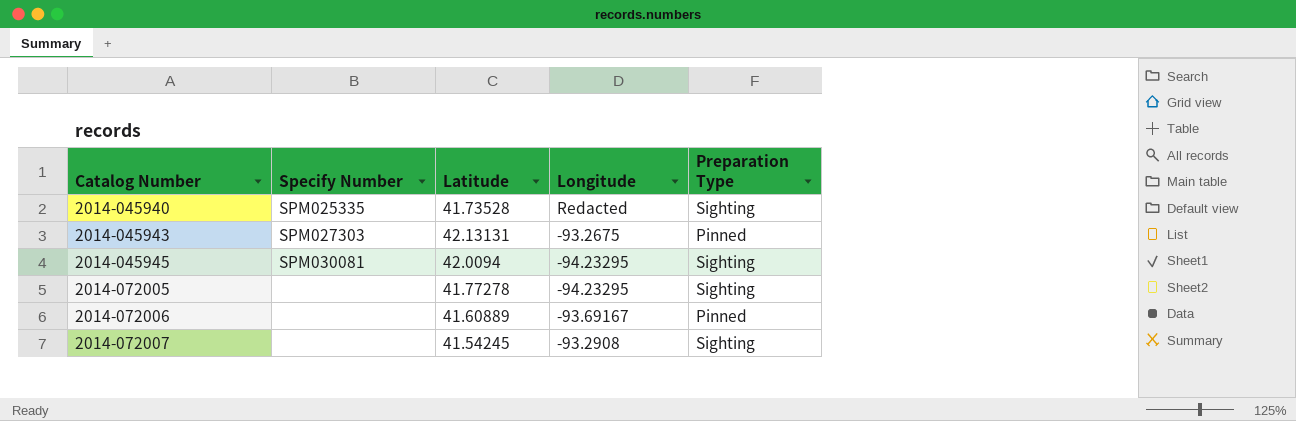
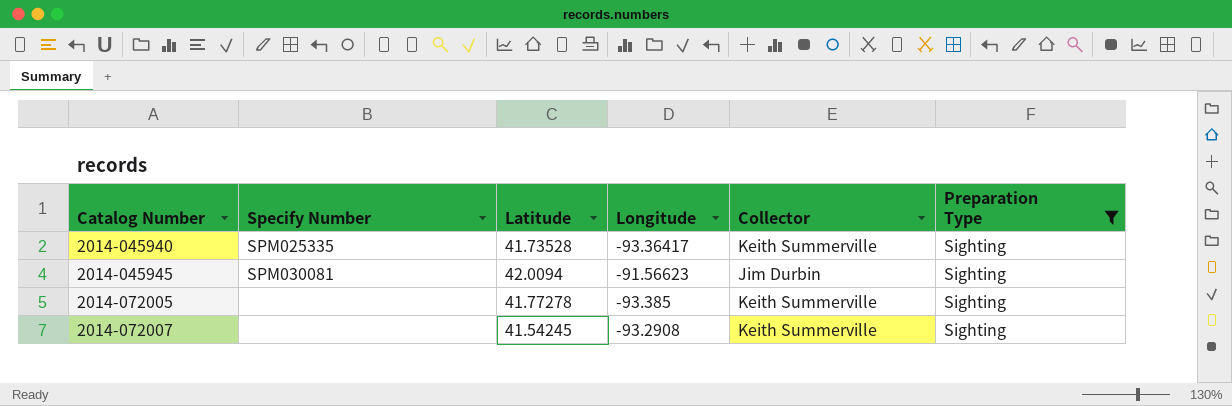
filter: none -> Preparation Type = Sighting
column Collector | position: none -> 5
2014-045940 | Longitude: Redacted -> -93.36417
2014-045945 | Longitude: -94.23295 -> -91.56623
2014-072005 | Longitude: -94.23295 -> -93.385

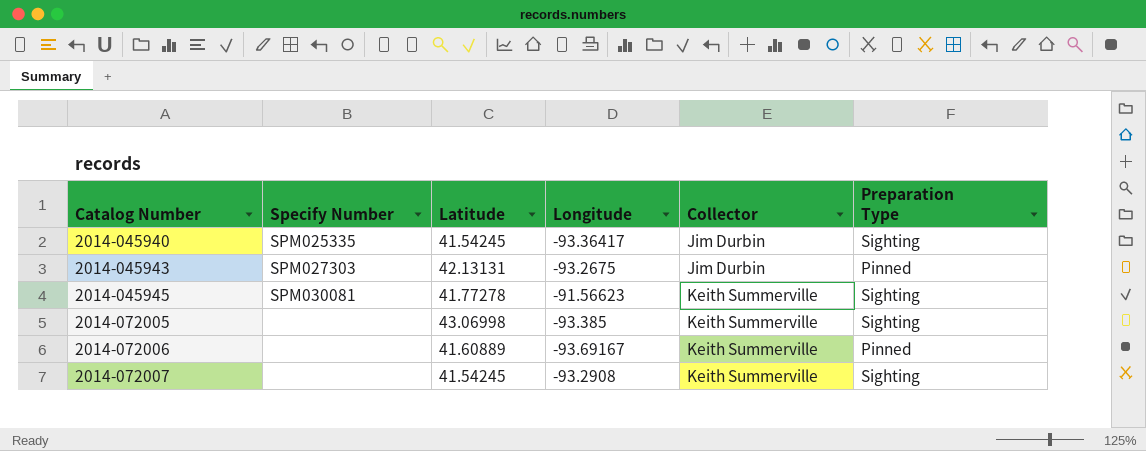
filter: Preparation Type = Sighting -> none
2014-045940 | Latitude: 41.73528 -> 41.54245
2014-045940 | Collector: Keith Summerville -> Jim Durbin
2014-045945 | Latitude: 42.0094 -> 41.77278
2014-045945 | Collector: Jim Durbin -> Keith Summerville
2014-072005 | Latitude: 41.77278 -> 43.06998

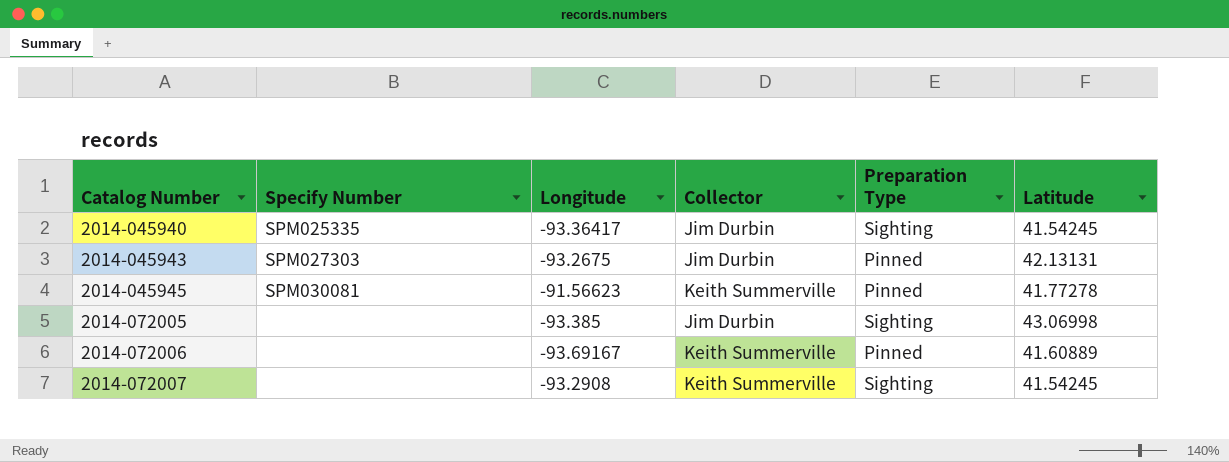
column Latitude | position: 3 -> 6
2014-045945 | Preparation Type: Sighting -> Pinned
2014-072005 | Collector: Keith Summerville -> Jim Durbin

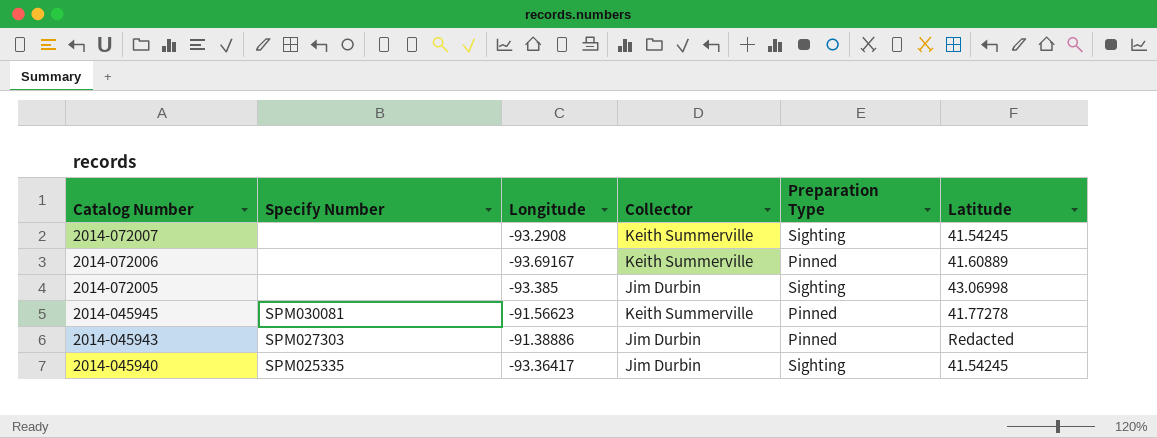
row order: Catalog Number ascending -> Catalog Number descending
2014-045943 | Longitude: -93.2675 -> -91.38886
2014-045943 | Latitude: 42.13131 -> Redacted

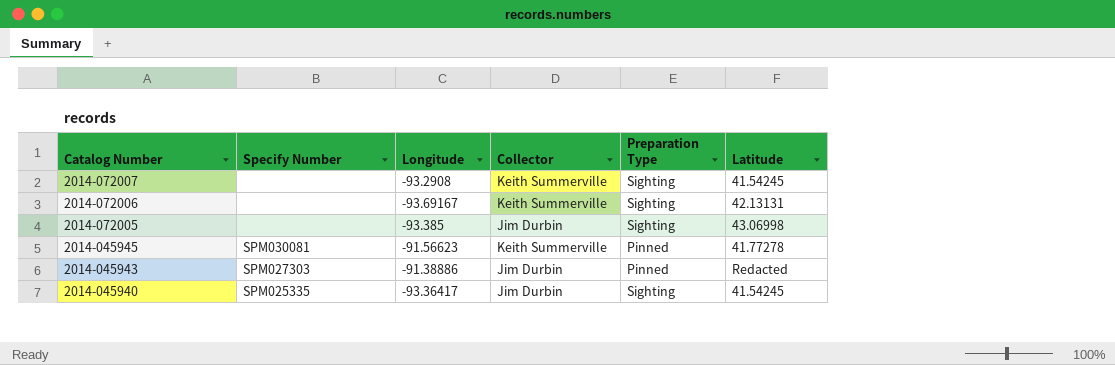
2014-072006 | Preparation Type: Pinned -> Sighting
2014-072006 | Latitude: 41.60889 -> 42.13131

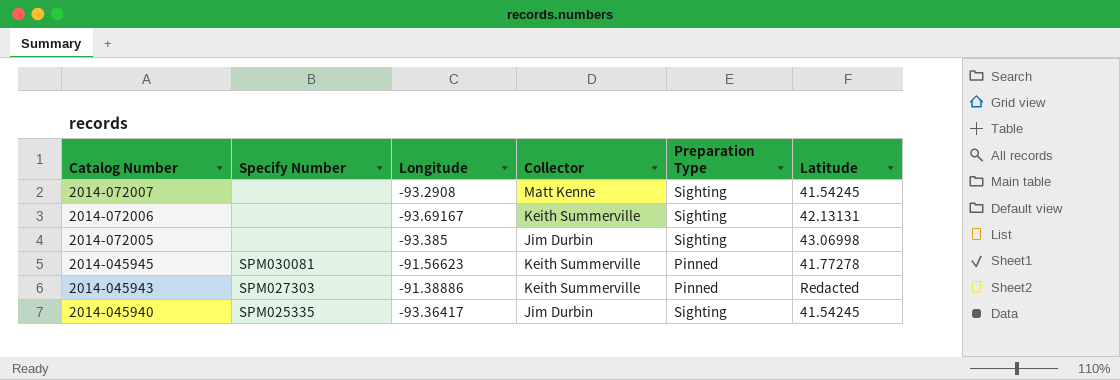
2014-072007 | Collector: Keith Summerville -> Matt Kenne
2014-045943 | Collector: Jim Durbin -> Keith Summerville

